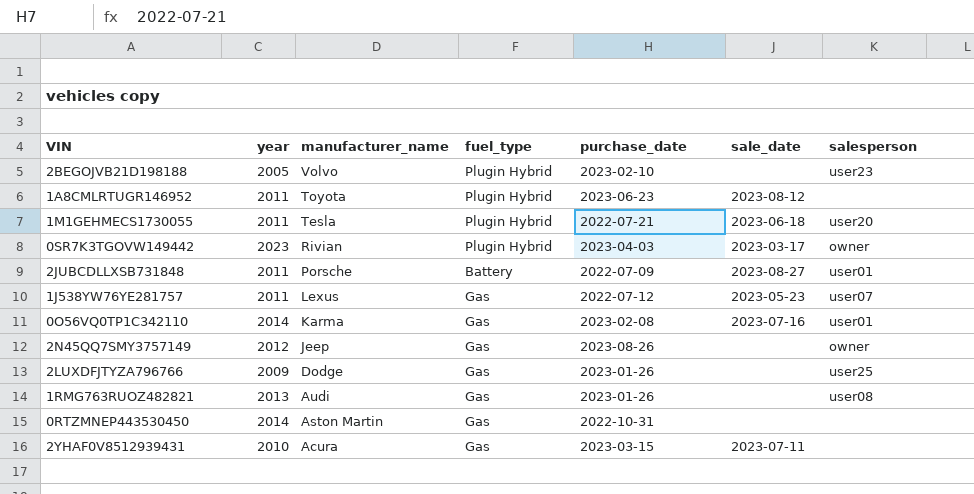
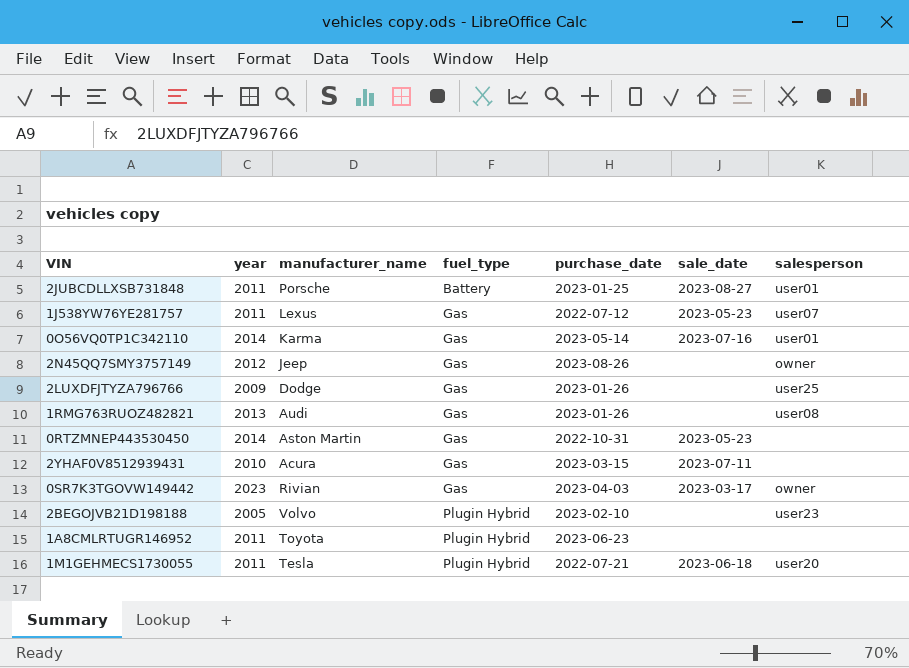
row order: manufacturer_name descending -> fuel_type ascending
2JUBCDLLXSB731848 | purchase_date: 2022-07-09 -> 2023-01-25
0O56VQ0TP1C342110 | purchase_date: 2023-02-08 -> 2023-05-14
0RTZMNEP443530450 | sale_date: none -> 2023-05-23
0SR7K3TGOVW149442 | fuel_type: Plugin Hybrid -> Gas
1A8CMLRTUGR146952 | sale_date: 2023-08-12 -> none

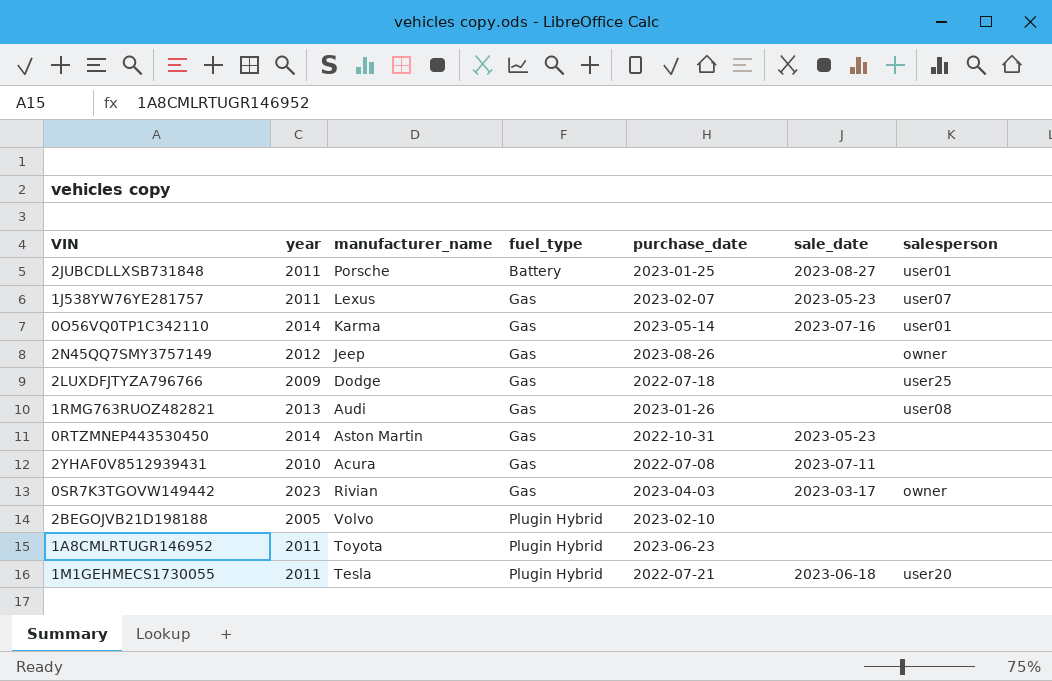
1J538YW76YE281757 | purchase_date: 2022-07-12 -> 2023-02-07
2LUXDFJTYZA796766 | purchase_date: 2023-01-26 -> 2022-07-18
2YHAF0V8512939431 | purchase_date: 2023-03-15 -> 2022-07-08
2BEGOJVB21D198188 | salesperson: user23 -> none

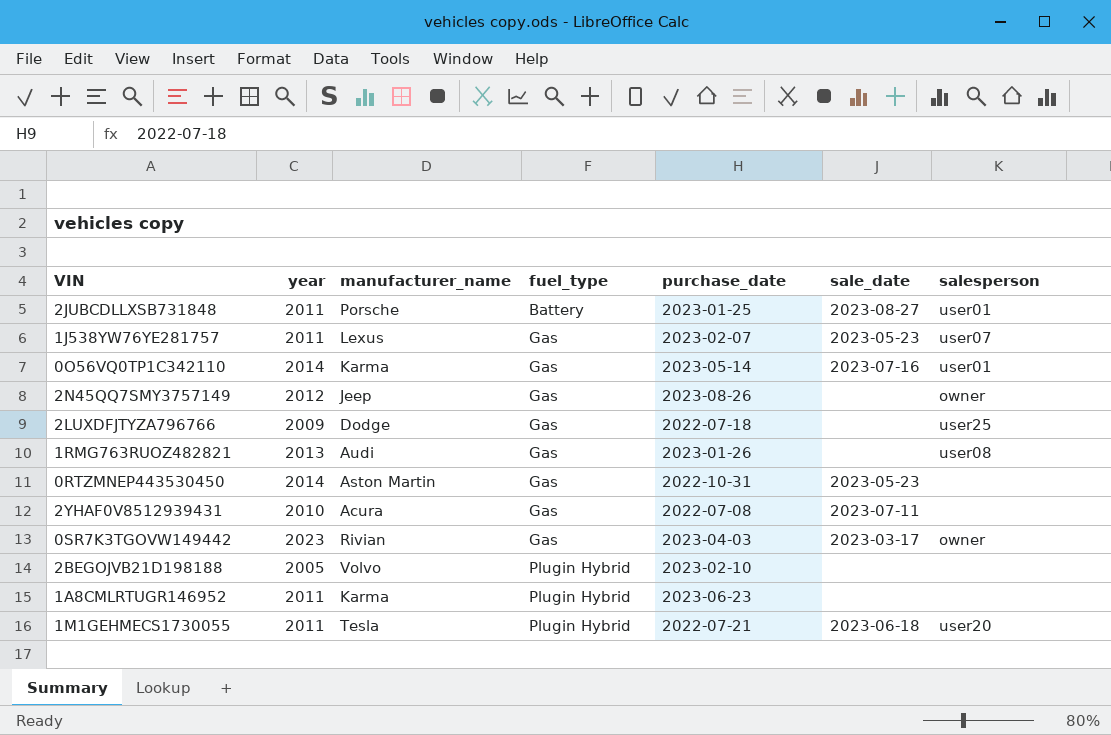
1A8CMLRTUGR146952 | manufacturer_name: Toyota -> Karma

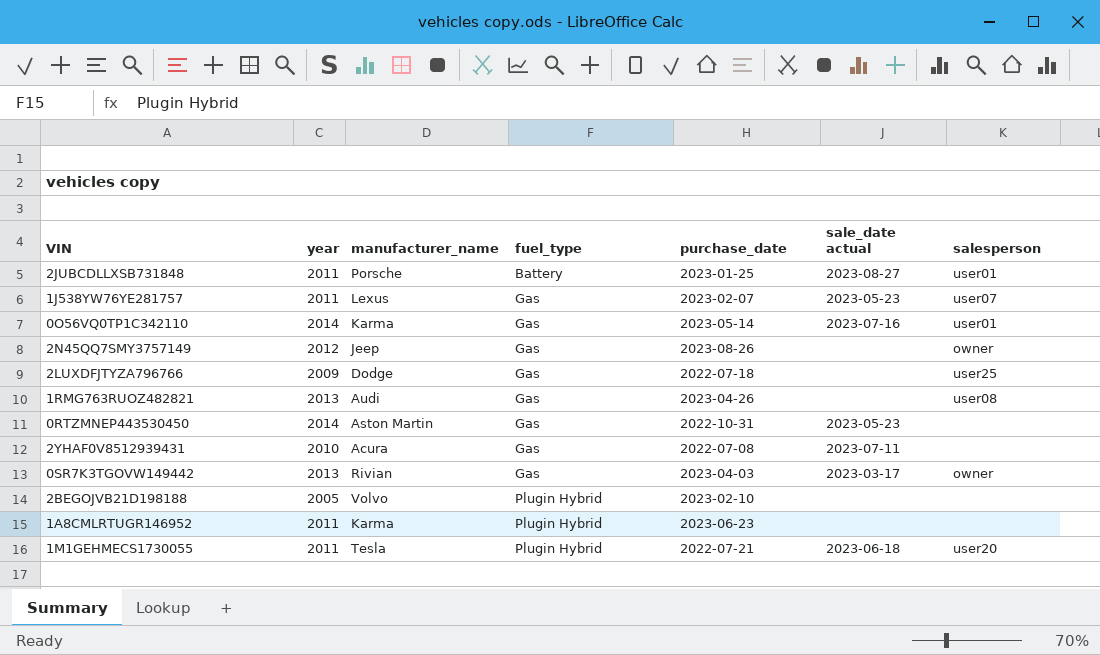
column name: sale_date -> sale_date actual
1RMG763RUOZ482821 | purchase_date: 2023-01-26 -> 2023-04-26
0SR7K3TGOVW149442 | year: 2023 -> 2013

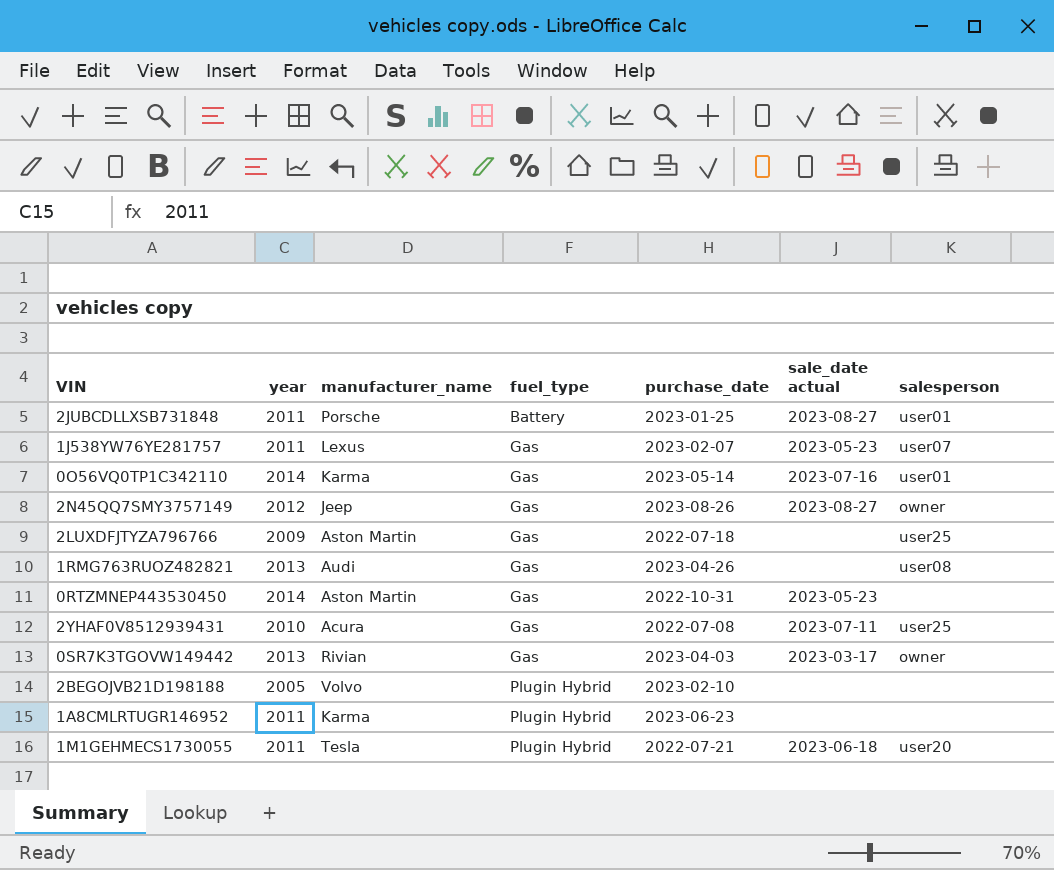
2N45QQ7SMY3757149 | sale_date actual: none -> 2023-08-27
2LUXDFJTYZA796766 | manufacturer_name: Dodge -> Aston Martin
2YHAF0V8512939431 | salesperson: none -> user25

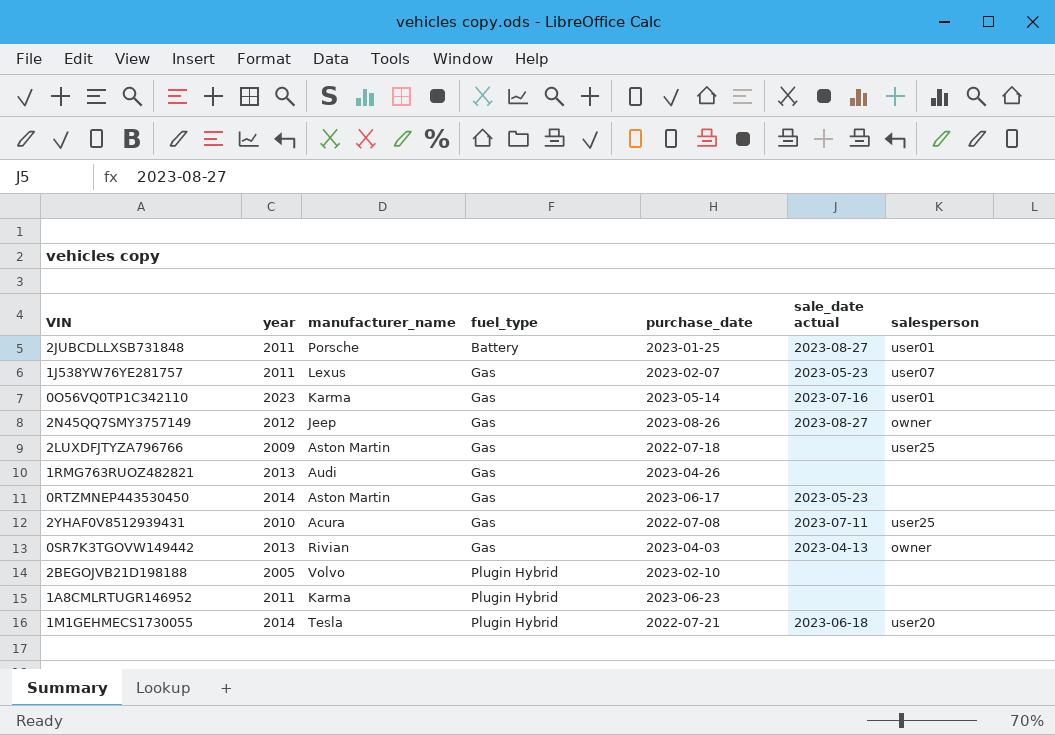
0O56VQ0TP1C342110 | year: 2014 -> 2023
1RMG763RUOZ482821 | salesperson: user08 -> none
0RTZMNEP443530450 | purchase_date: 2022-10-31 -> 2023-06-17
0SR7K3TGOVW149442 | sale_date actual: 2023-03-17 -> 2023-04-13
1M1GEHMECS1730055 | year: 2011 -> 2014

